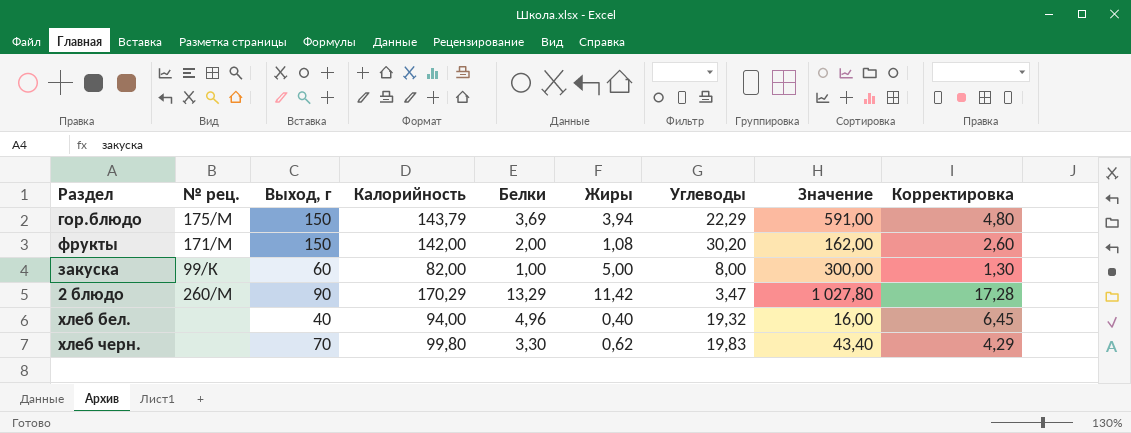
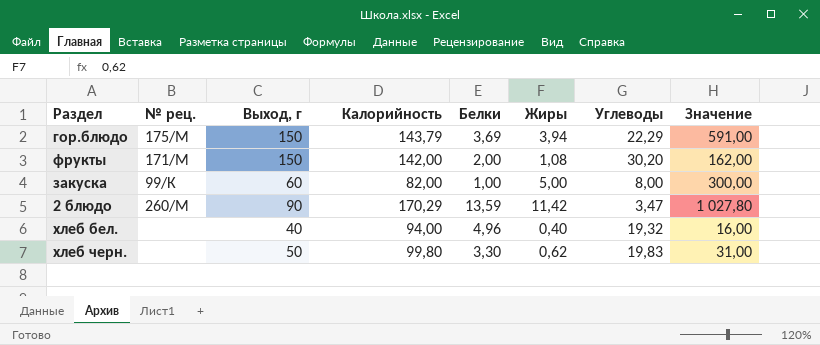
column Корректировка | formula: [Белки] * 1,3 -> none
2 блюдо | Белки: 13,29 -> 13,59
хлеб черн. | Выход, г: 70 -> 50
хлеб черн. | Значение: 43,40 -> 31,00

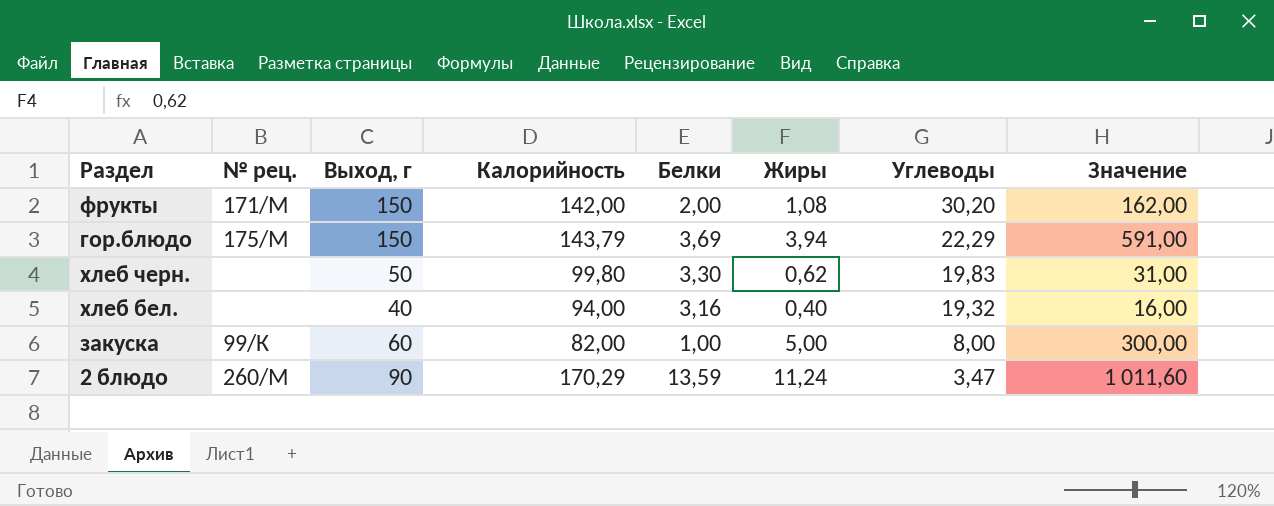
row order: none -> Углеводы descending
хлеб бел. | Белки: 4,96 -> 3,16
2 блюдо | Жиры: 11,42 -> 11,24
2 блюдо | Значение: 1 027,80 -> 1 011,60

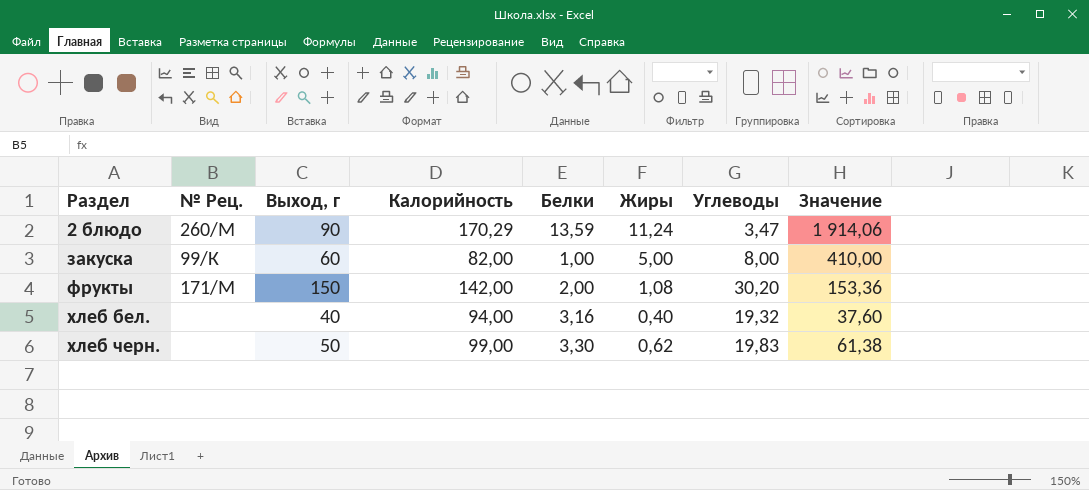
row order: Углеводы descending -> Раздел ascending
column name: № рец. -> № Рец.
column Значение | formula: [Выход, г] * [Жиры] -> [Калорийность] * [Жиры]
row гор.блюдо: 175/М | 150 | 143,79 | 3,69 | 3,94 | 22,29 | 591,00 -> none
хлеб черн. | Калорийность: 99,80 -> 99,00

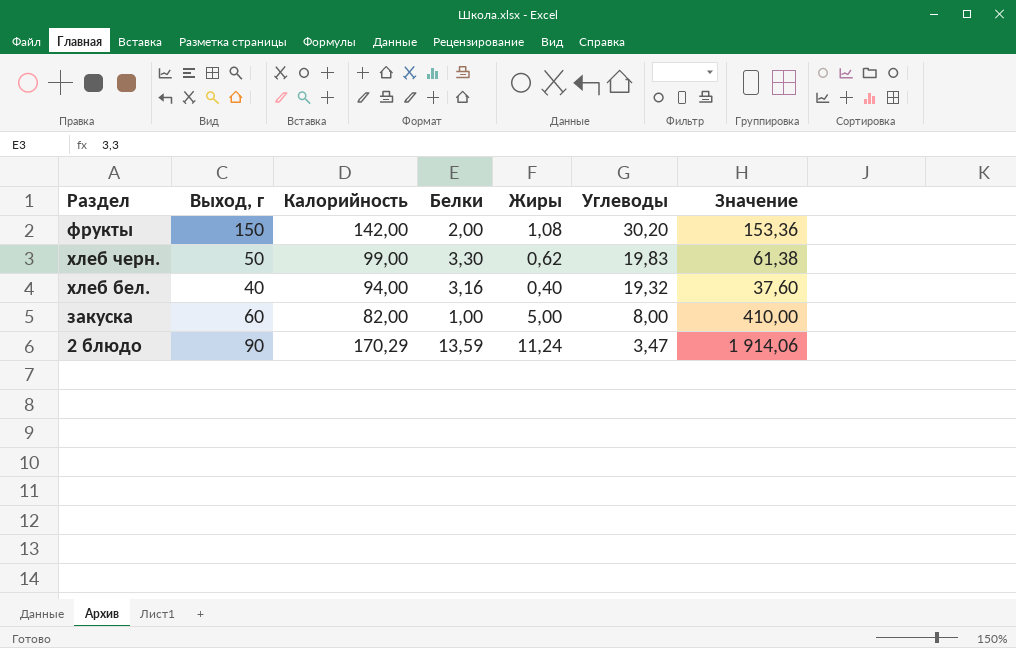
row order: Раздел ascending -> Углеводы descending
column № Рец. | position: 2 -> none

